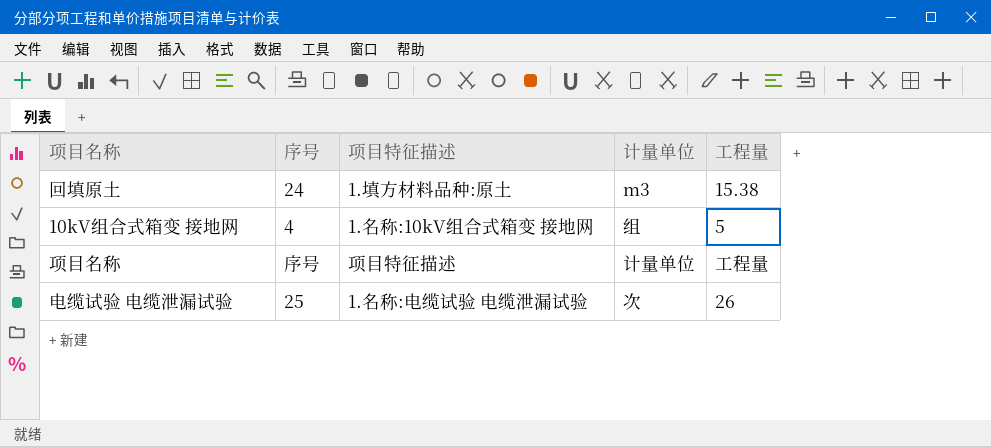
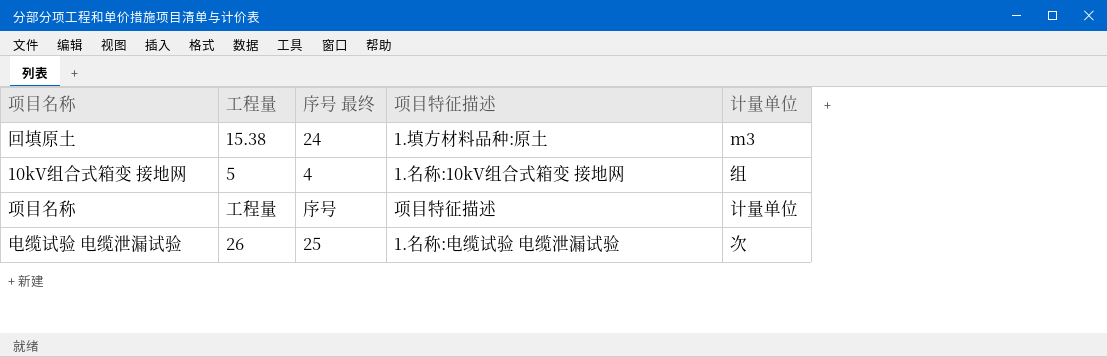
column 工程量 | position: 5 -> 2
column name: 序号 -> 序号 最终

